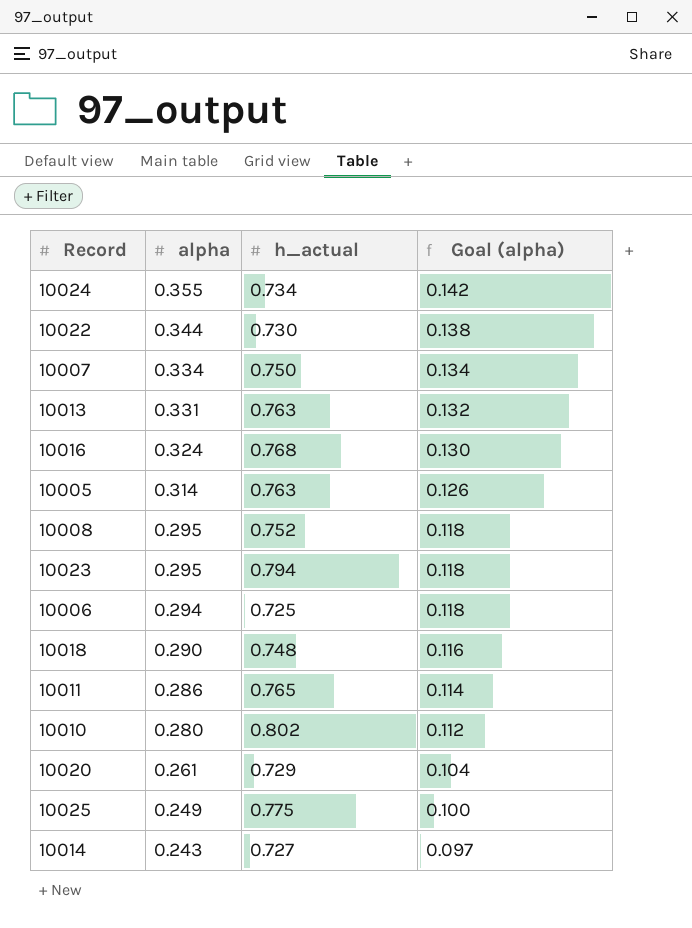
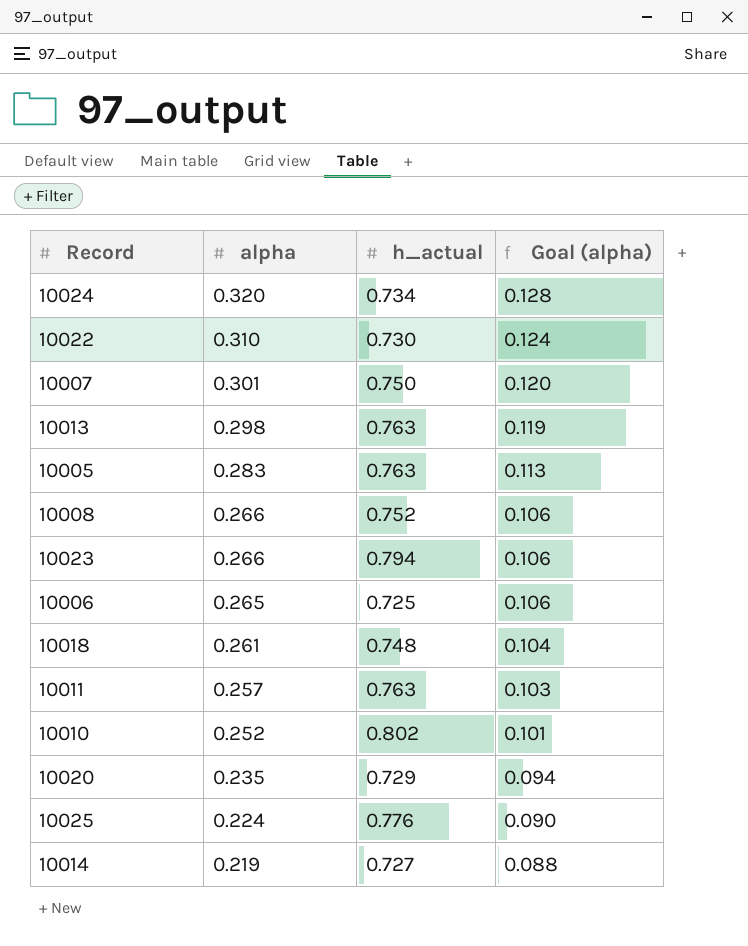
row 10016: 0.324 | 0.768 | 0.130 -> none
10024 | alpha: 0.355 -> 0.320
10024 | Goal (alpha): 0.142 -> 0.128
10022 | alpha: 0.344 -> 0.310
10022 | Goal (alpha): 0.138 -> 0.124
10007 | alpha: 0.334 -> 0.301
10007 | Goal (alpha): 0.134 -> 0.120
10013 | alpha: 0.331 -> 0.298
10013 | Goal (alpha): 0.132 -> 0.119
10005 | alpha: 0.314 -> 0.283
10005 | Goal (alpha): 0.126 -> 0.113
10008 | alpha: 0.295 -> 0.266
10008 | Goal (alpha): 0.118 -> 0.106
10023 | alpha: 0.295 -> 0.266
10023 | Goal (alpha): 0.118 -> 0.106
10006 | alpha: 0.294 -> 0.265
10006 | Goal (alpha): 0.118 -> 0.106
10018 | alpha: 0.290 -> 0.261
10018 | Goal (alpha): 0.116 -> 0.104
10011 | alpha: 0.286 -> 0.257
10011 | h_actual: 0.765 -> 0.763
10011 | Goal (alpha): 0.114 -> 0.103
10010 | alpha: 0.280 -> 0.252
10010 | Goal (alpha): 0.112 -> 0.101
10020 | alpha: 0.261 -> 0.235
10020 | Goal (alpha): 0.104 -> 0.094
10025 | alpha: 0.249 -> 0.224
10025 | h_actual: 0.775 -> 0.776
10025 | Goal (alpha): 0.100 -> 0.090
10014 | alpha: 0.243 -> 0.219
10014 | Goal (alpha): 0.097 -> 0.088

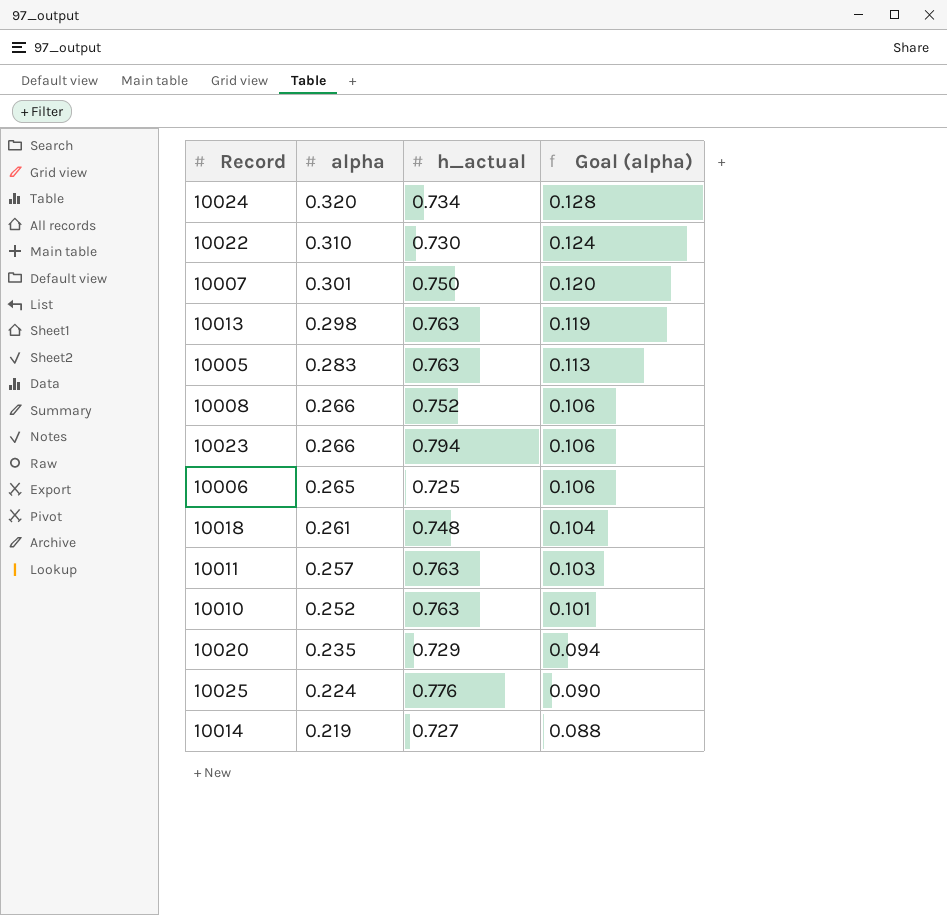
10010 | h_actual: 0.802 -> 0.763

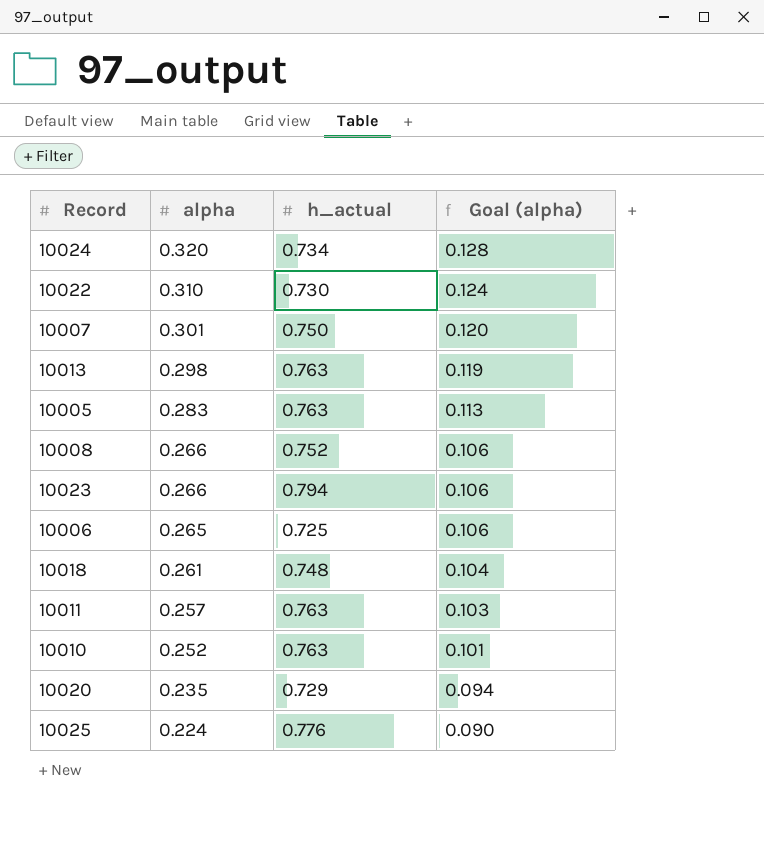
row 10014: 0.219 | 0.727 | 0.088 -> none

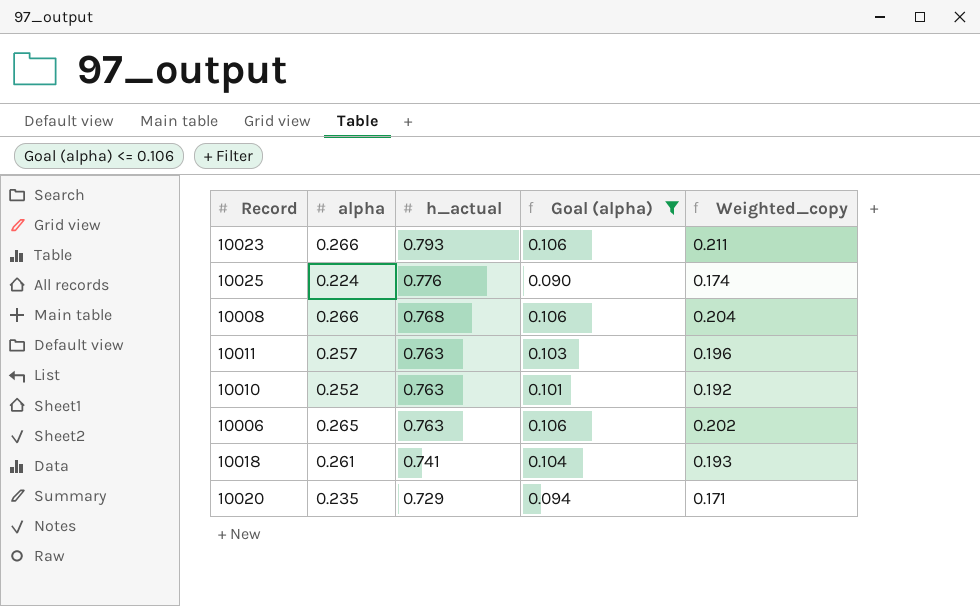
filter: none -> Goal (alpha) <= 0.106
row order: alpha descending -> h_actual descending
column Weighted_copy | formula: none -> [alpha] * [h_actual]
10023 | h_actual: 0.794 -> 0.793
10008 | h_actual: 0.752 -> 0.768
10006 | h_actual: 0.725 -> 0.763
10018 | h_actual: 0.748 -> 0.741

